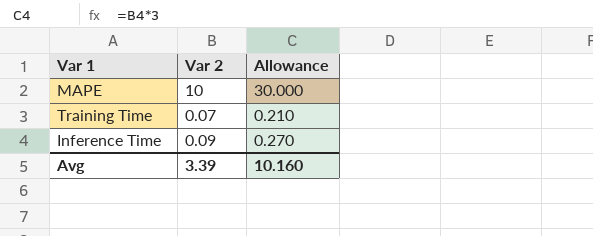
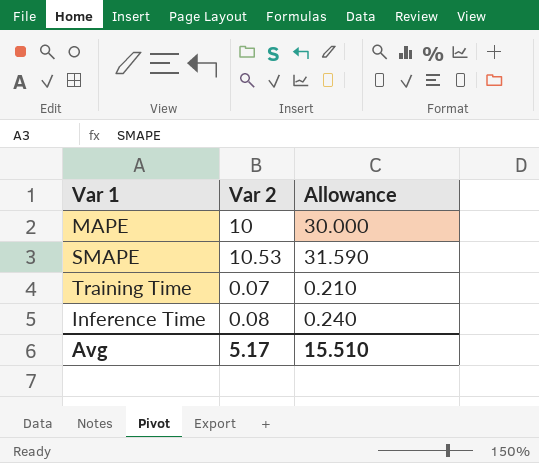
row SMAPE: none -> 10.53 | 31.590
Inference Time | Var 2: 0.09 -> 0.08
Inference Time | Allowance: 0.270 -> 0.240
Avg | Var 2: 3.39 -> 5.17
Avg | Allowance: 10.160 -> 15.510

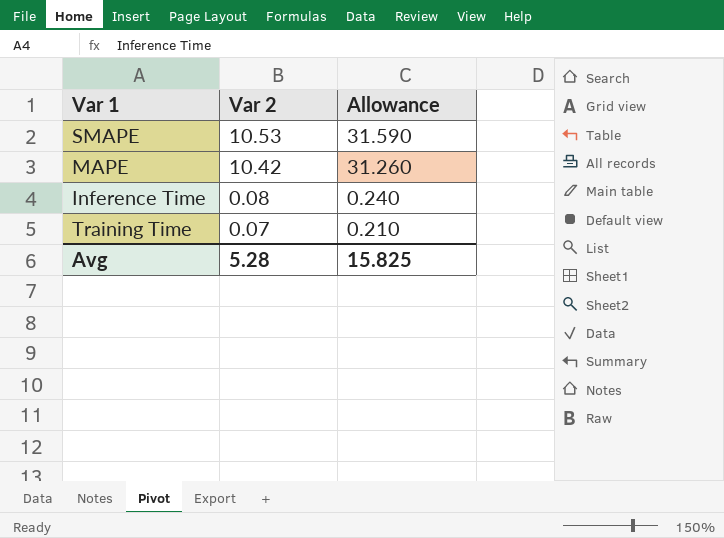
row order: none -> Var 2 descending
MAPE | Var 2: 10 -> 10.42
MAPE | Allowance: 30.000 -> 31.260
Avg | Var 2: 5.17 -> 5.28
Avg | Allowance: 15.510 -> 15.825

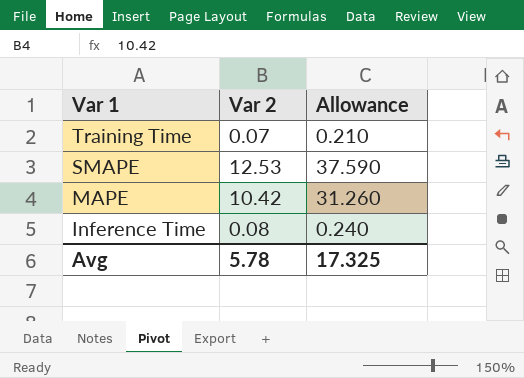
row order: Var 2 descending -> Var 1 descending
SMAPE | Var 2: 10.53 -> 12.53
SMAPE | Allowance: 31.590 -> 37.590
Avg | Var 2: 5.28 -> 5.78
Avg | Allowance: 15.825 -> 17.325

